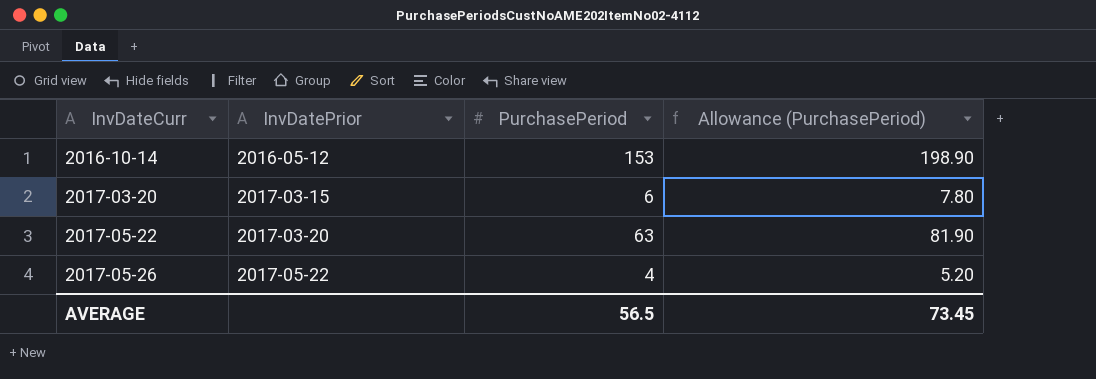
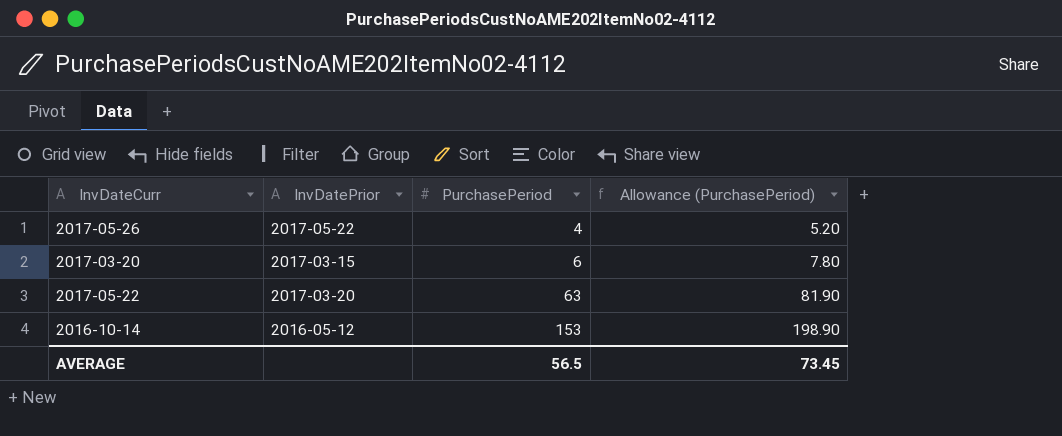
row order: InvDateCurr ascending -> PurchasePeriod ascending

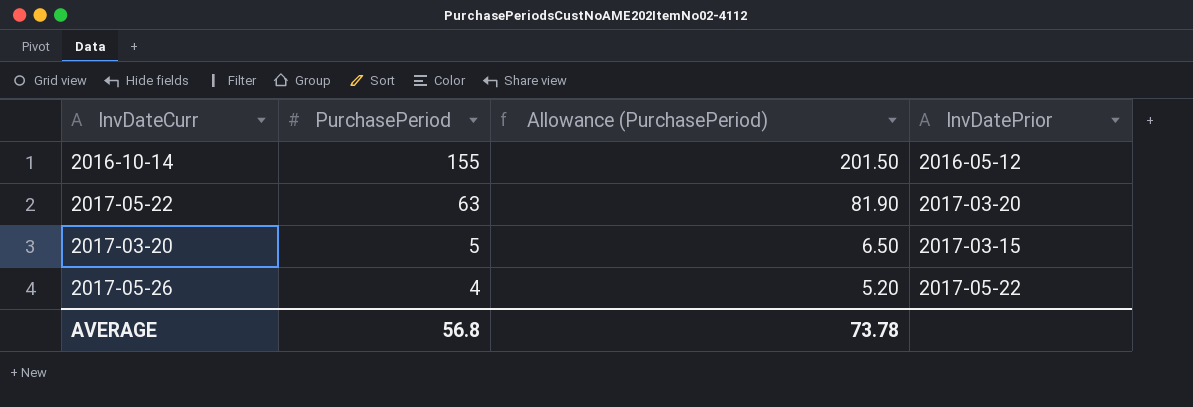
row order: PurchasePeriod ascending -> PurchasePeriod descending
column InvDatePrior | position: 2 -> 4
2016-10-14 | PurchasePeriod: 153 -> 155
2016-10-14 | Allowance (PurchasePeriod): 198.90 -> 201.50
2017-03-20 | PurchasePeriod: 6 -> 5
2017-03-20 | Allowance (PurchasePeriod): 7.80 -> 6.50
AVERAGE | PurchasePeriod: 56.5 -> 56.8
AVERAGE | Allowance (PurchasePeriod): 73.45 -> 73.78

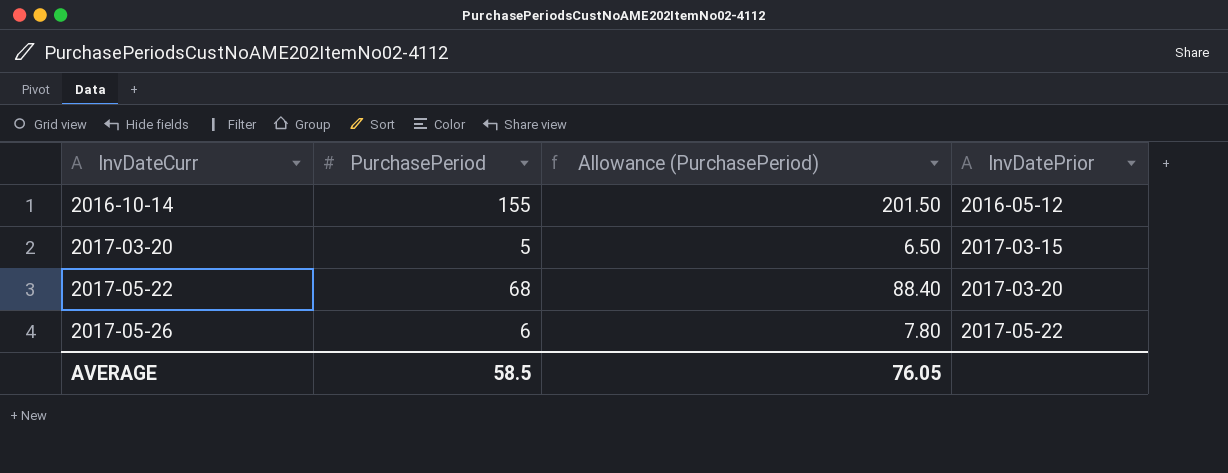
row order: PurchasePeriod descending -> InvDateCurr ascending
2017-05-22 | PurchasePeriod: 63 -> 68
2017-05-22 | Allowance (PurchasePeriod): 81.90 -> 88.40
2017-05-26 | PurchasePeriod: 4 -> 6
2017-05-26 | Allowance (PurchasePeriod): 5.20 -> 7.80
AVERAGE | PurchasePeriod: 56.8 -> 58.5
AVERAGE | Allowance (PurchasePeriod): 73.78 -> 76.05

